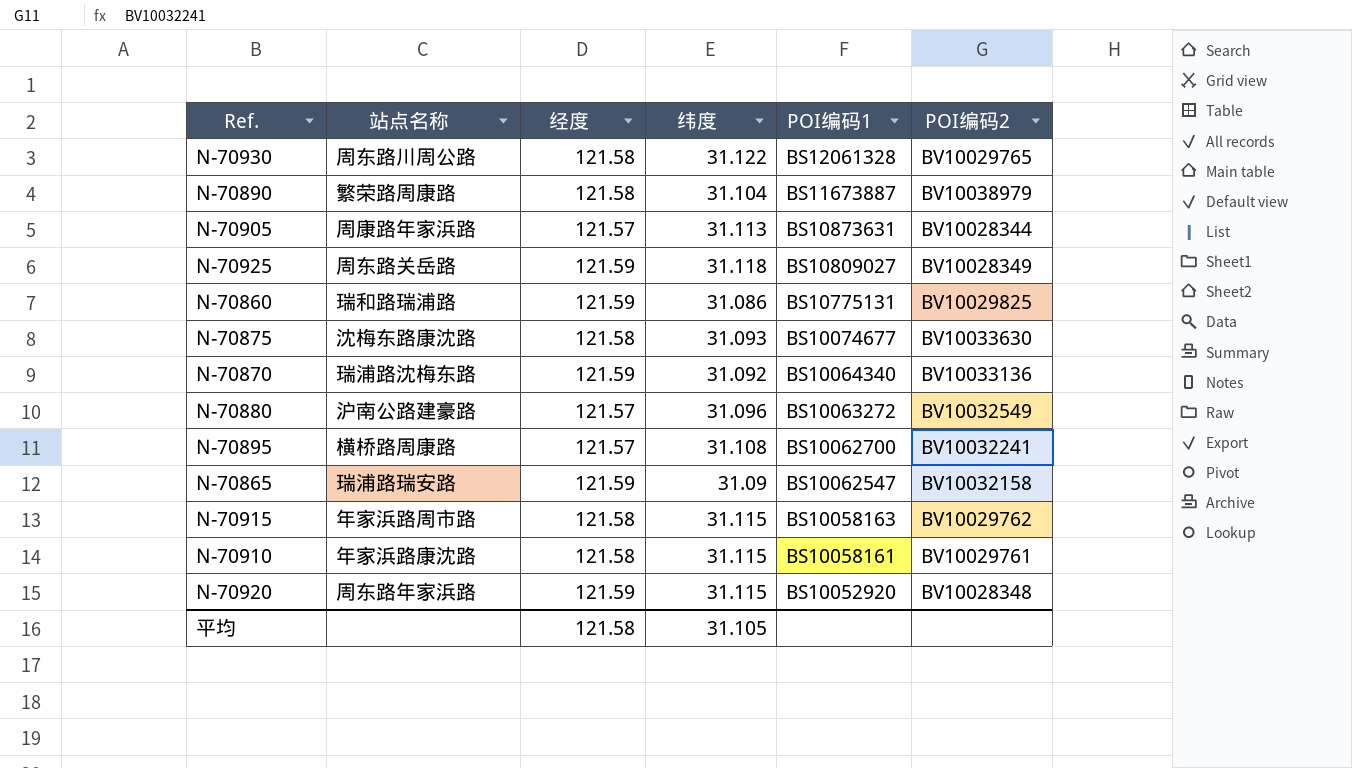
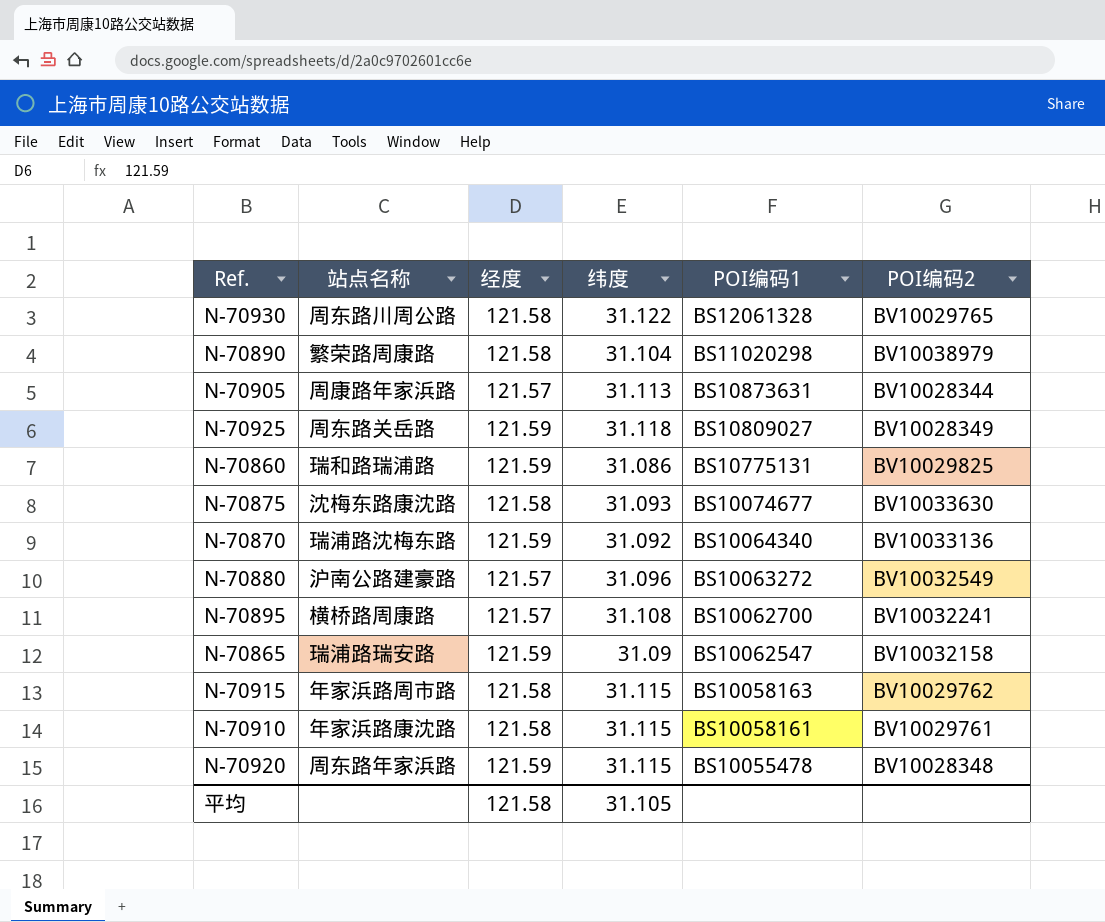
N-70890 | POI编码1: BS11673887 -> BS11020298
N-70920 | POI编码1: BS10052920 -> BS10055478

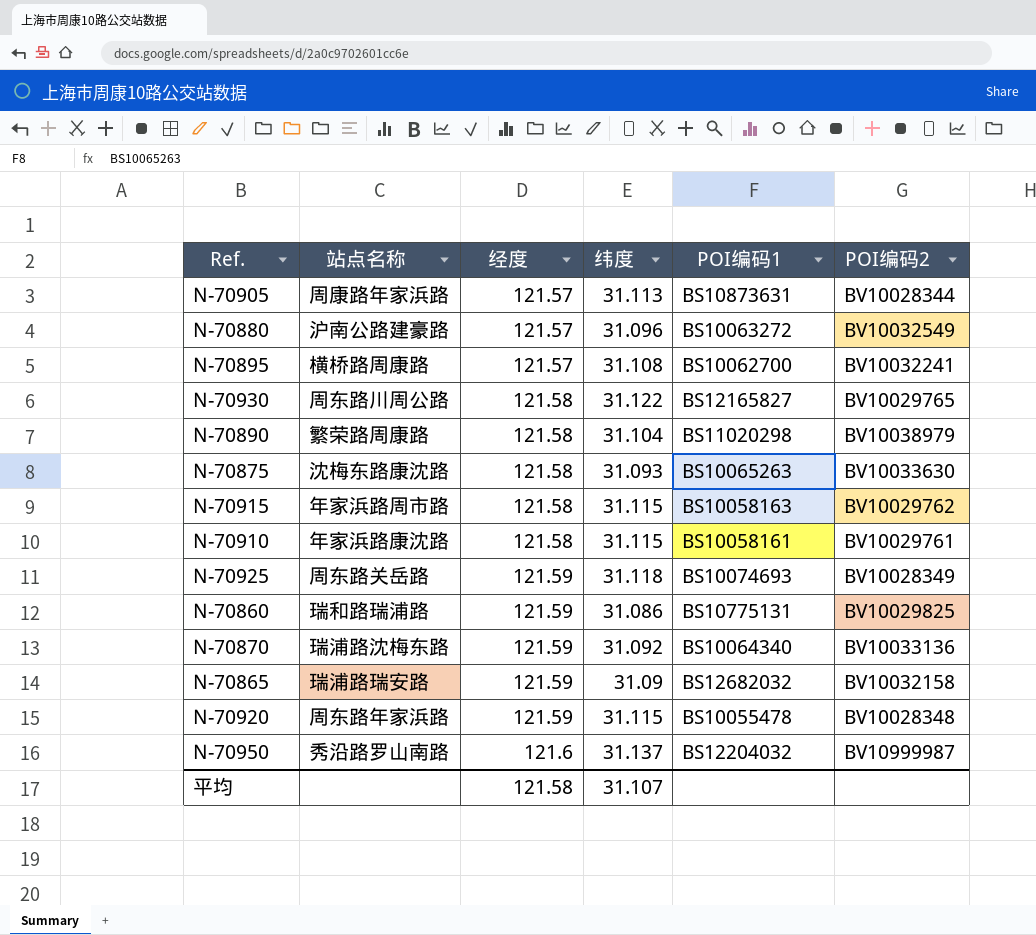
row order: POI编码1 descending -> 经度 ascending
N-70930 | POI编码1: BS12061328 -> BS12165827
N-70875 | POI编码1: BS10074677 -> BS10065263
N-70925 | POI编码1: BS10809027 -> BS10074693
N-70865 | POI编码1: BS10062547 -> BS12682032
row N-70950: none -> 秀沿路罗山南路 | 121.6 | 31.137 | BS12204032 | BV10999987
平均 | 纬度: 31.105 -> 31.107

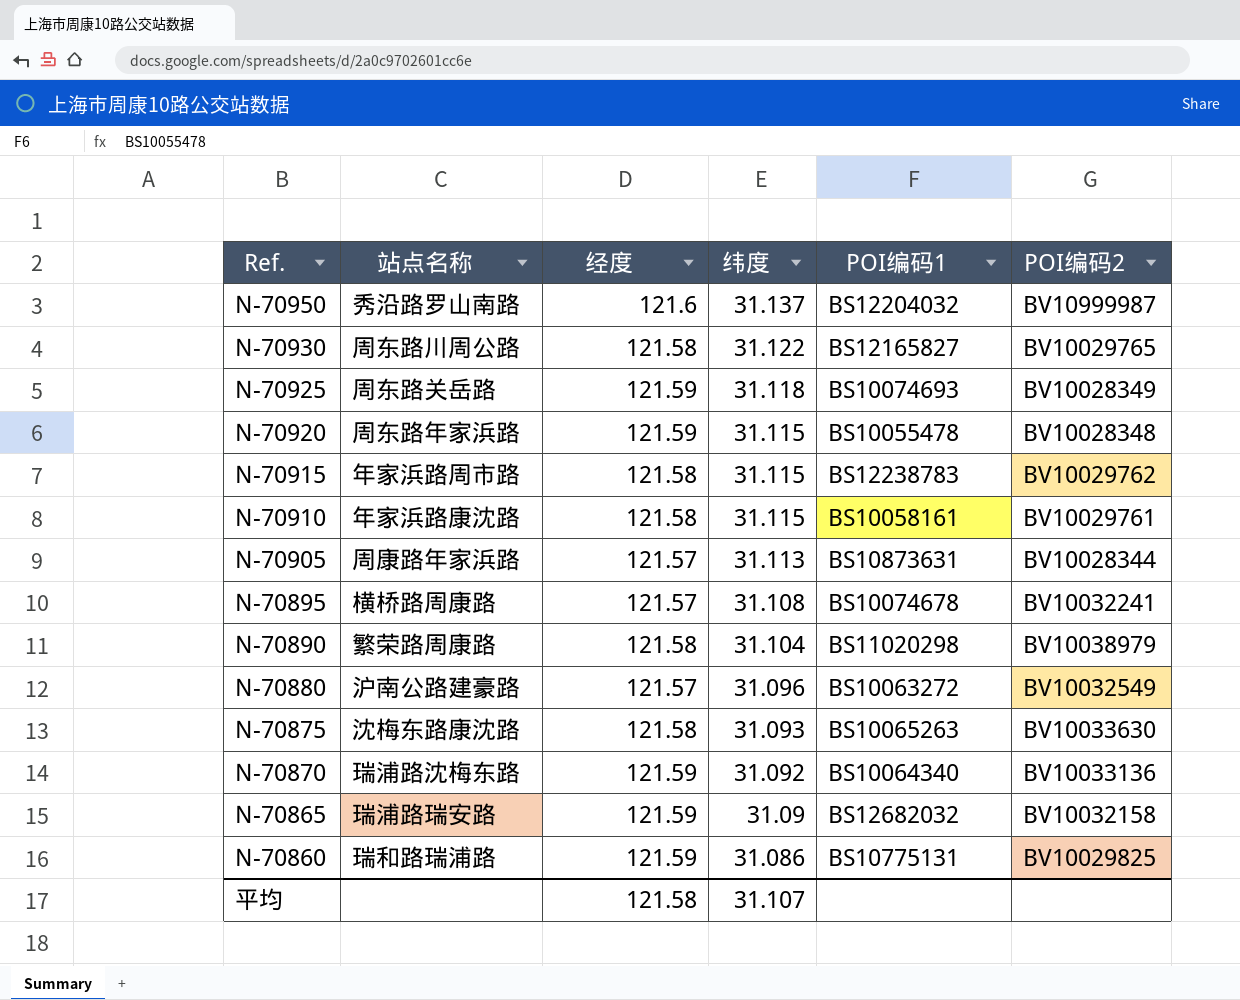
row order: 经度 ascending -> Ref. descending
N-70915 | POI编码1: BS10058163 -> BS12238783
N-70895 | POI编码1: BS10062700 -> BS10074678

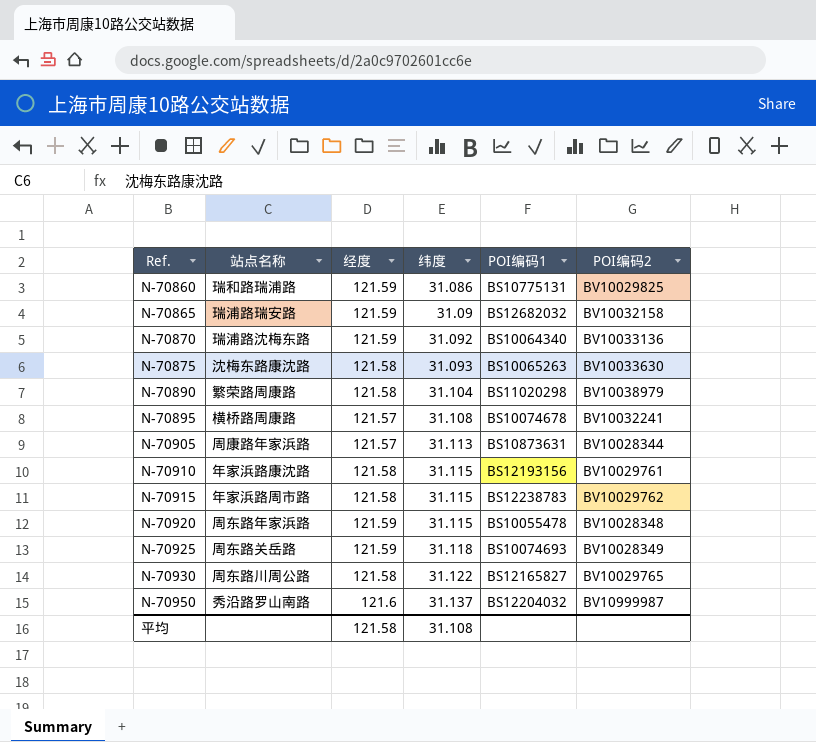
row order: Ref. descending -> Ref. ascending
row N-70880: 沪南公路建豪路 | 121.57 | 31.096 | BS10063272 | BV10032549 -> none
N-70910 | POI编码1: BS10058161 -> BS12193156
平均 | 纬度: 31.107 -> 31.108

